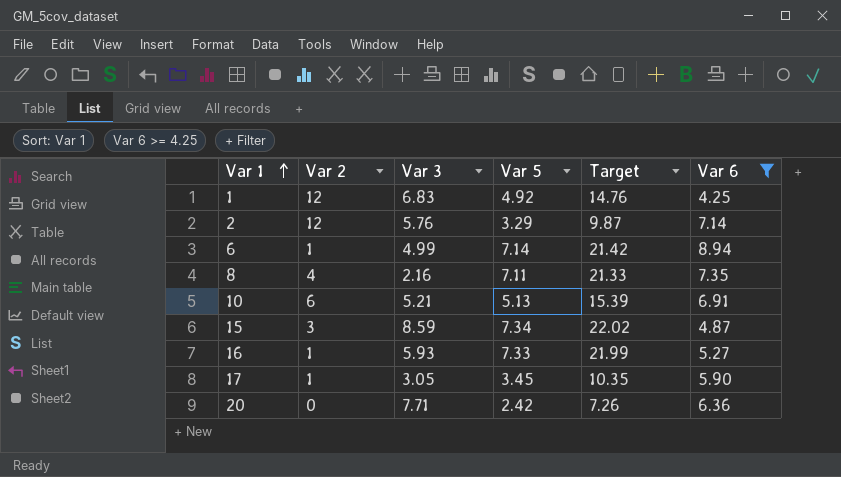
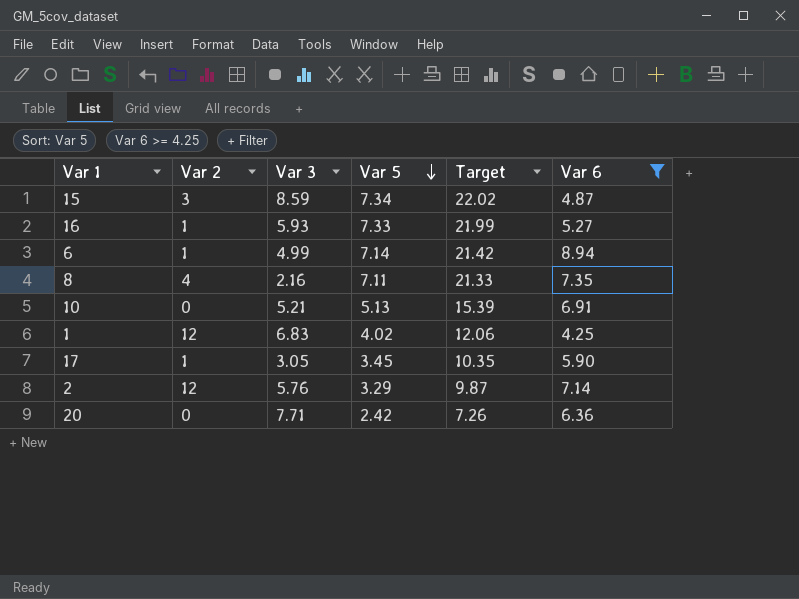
row order: Var 1 ascending -> Var 5 descending
10 | Var 2: 6 -> 0
1 | Var 5: 4.92 -> 4.02
1 | Target: 14.76 -> 12.06

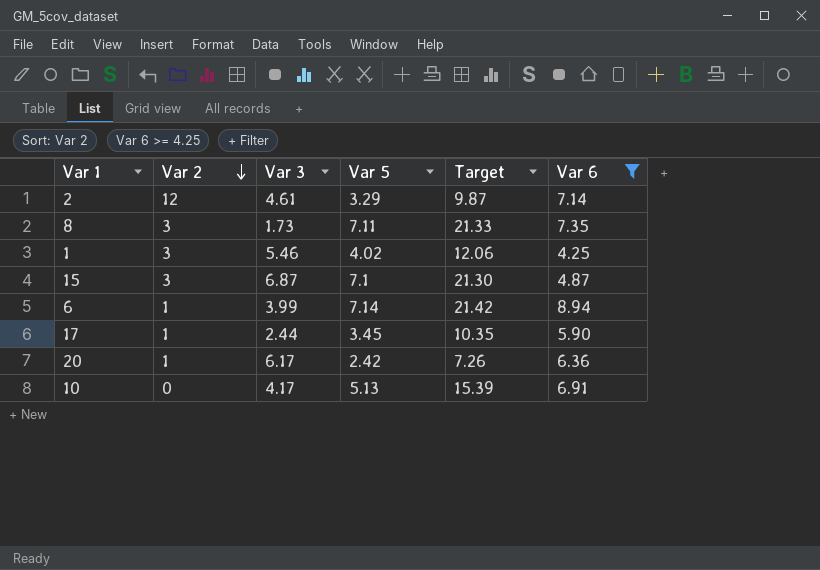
row order: Var 5 descending -> Var 2 descending
row 16: 1 | 5.93 | 7.33 | 21.99 | 5.27 -> none
2 | Var 3: 5.76 -> 4.61
8 | Var 2: 4 -> 3
8 | Var 3: 2.16 -> 1.73
1 | Var 2: 12 -> 3
1 | Var 3: 6.83 -> 5.46
15 | Var 3: 8.59 -> 6.87
15 | Var 5: 7.34 -> 7.1
15 | Target: 22.02 -> 21.30
6 | Var 3: 4.99 -> 3.99
17 | Var 3: 3.05 -> 2.44
20 | Var 2: 0 -> 1
20 | Var 3: 7.71 -> 6.17
10 | Var 3: 5.21 -> 4.17

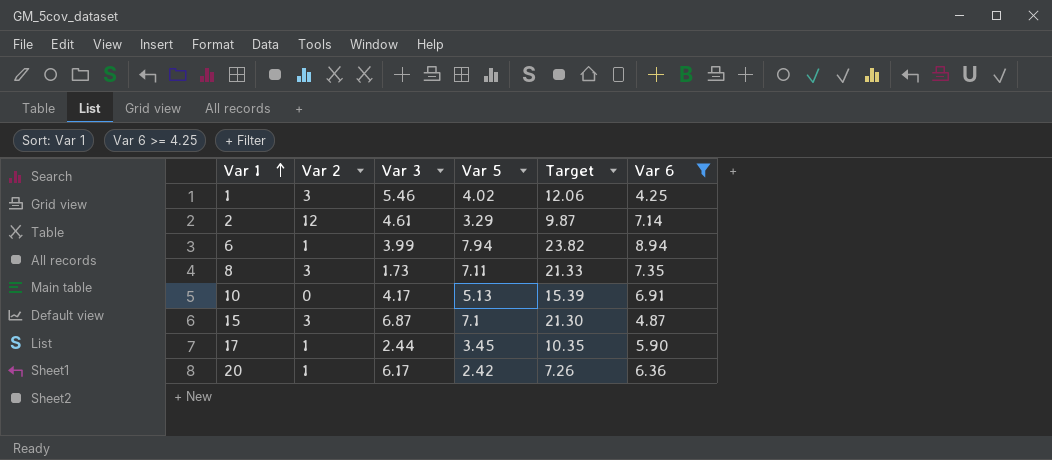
row order: Var 2 descending -> Var 1 ascending
6 | Var 5: 7.14 -> 7.94
6 | Target: 21.42 -> 23.82

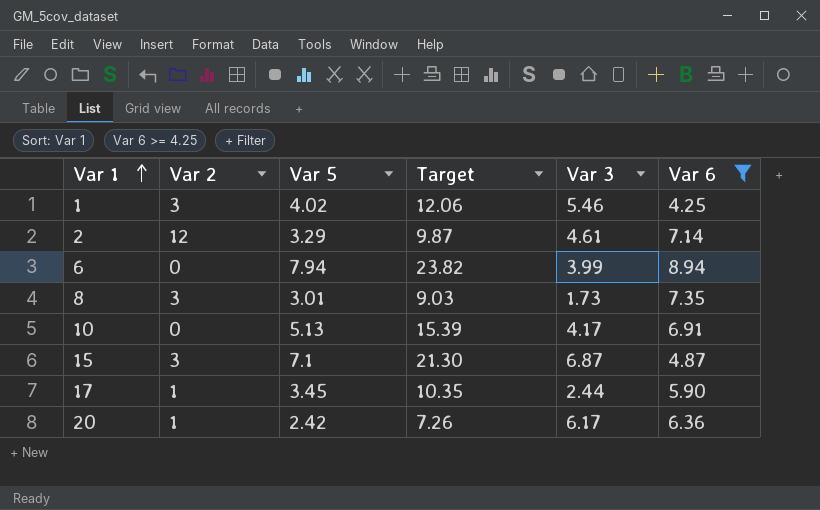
column Var 3 | position: 3 -> 5
6 | Var 2: 1 -> 0
8 | Var 5: 7.11 -> 3.01
8 | Target: 21.33 -> 9.03

